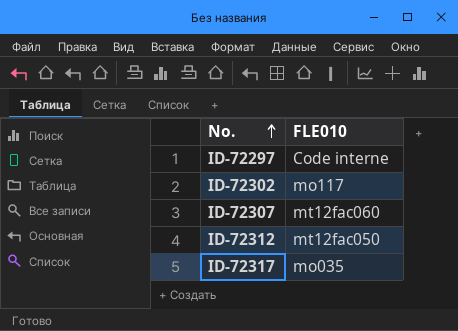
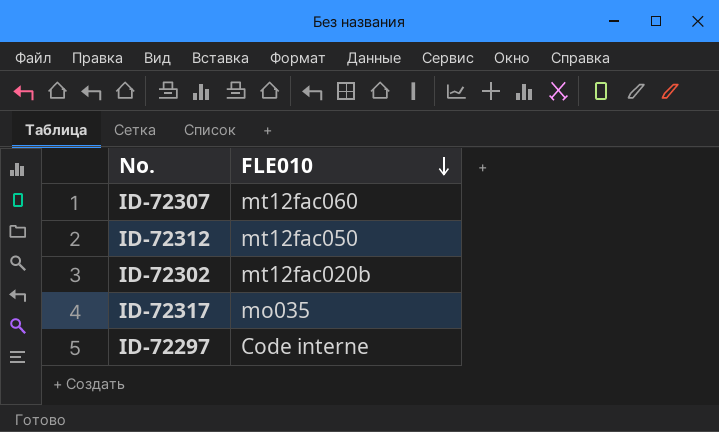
row order: No. ascending -> FLE010 descending
ID-72302 | FLE010: mo117 -> mt12fac020b

